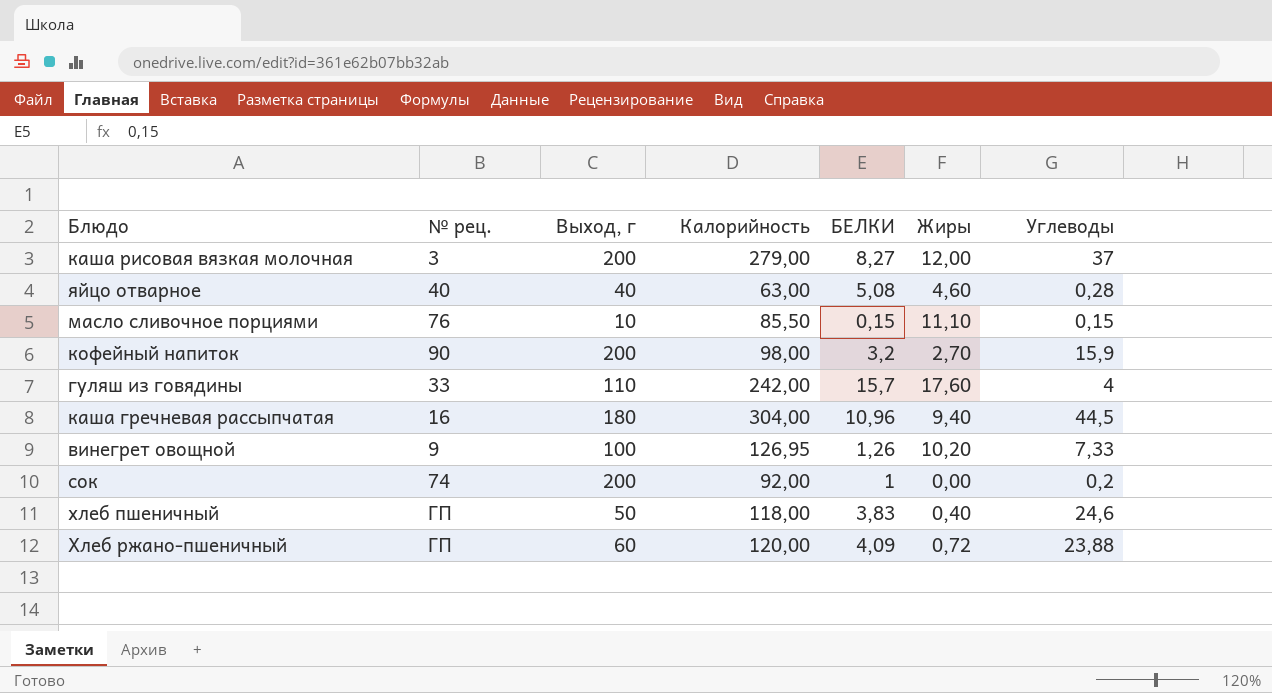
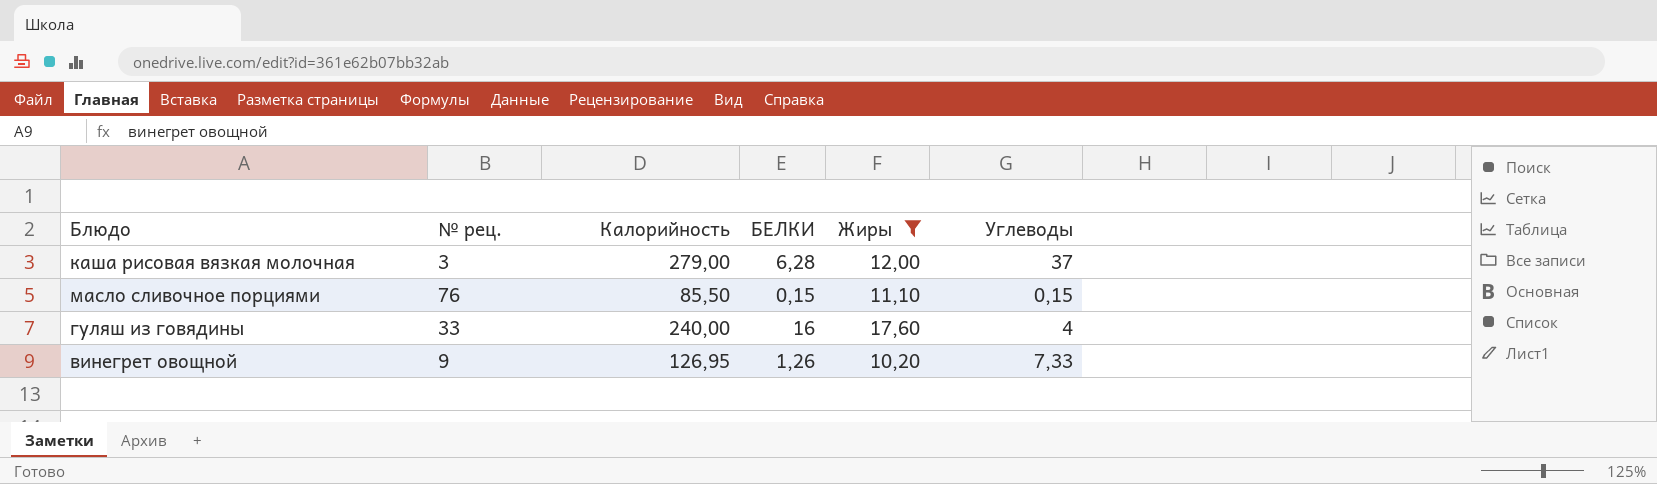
filter: none -> Жиры >= 10,20
column Выход, г | position: 3 -> none
каша рисовая вязкая молочная | БЕЛКИ: 8,27 -> 6,28
гуляш из говядины | Калорийность: 242,00 -> 240,00
гуляш из говядины | БЕЛКИ: 15,7 -> 16

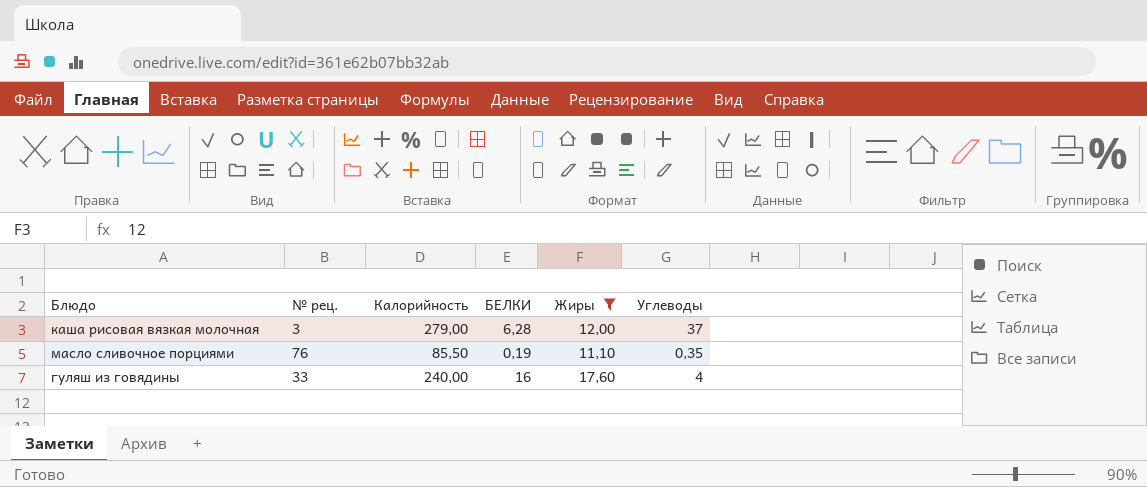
row винегрет овощной: 9 | 126,95 | 1,26 | 10,20 | 7,33 -> none
масло сливочное порциями | БЕЛКИ: 0,15 -> 0,19
масло сливочное порциями | Углеводы: 0,15 -> 0,35

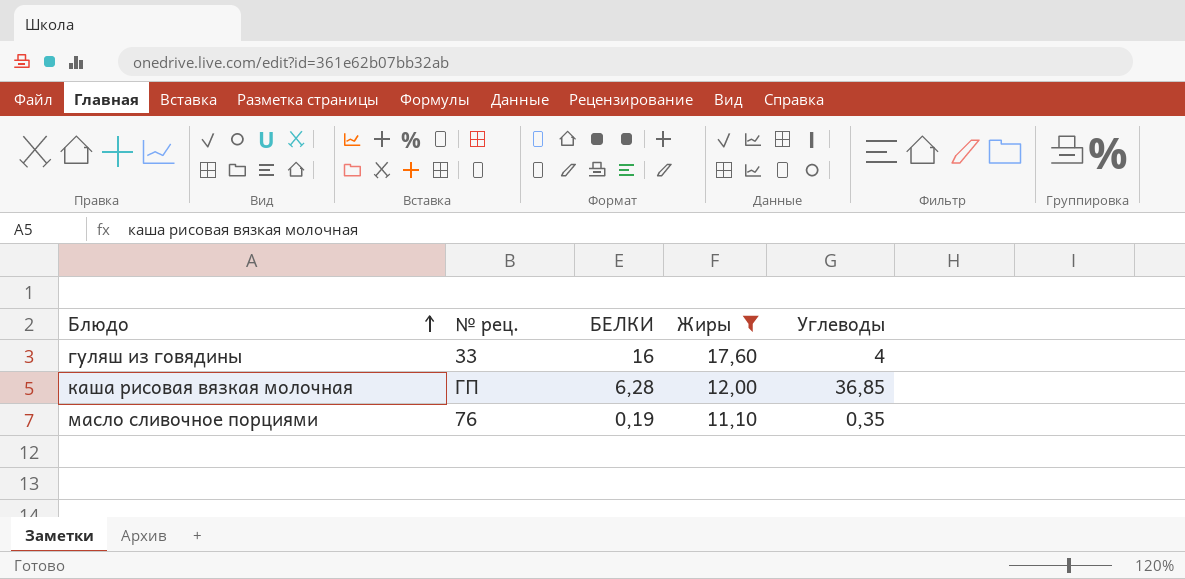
row order: none -> Блюдо ascending
column Калорийность | position: 3 -> none
каша рисовая вязкая молочная | № рец.: 3 -> ГП
каша рисовая вязкая молочная | Углеводы: 37 -> 36,85

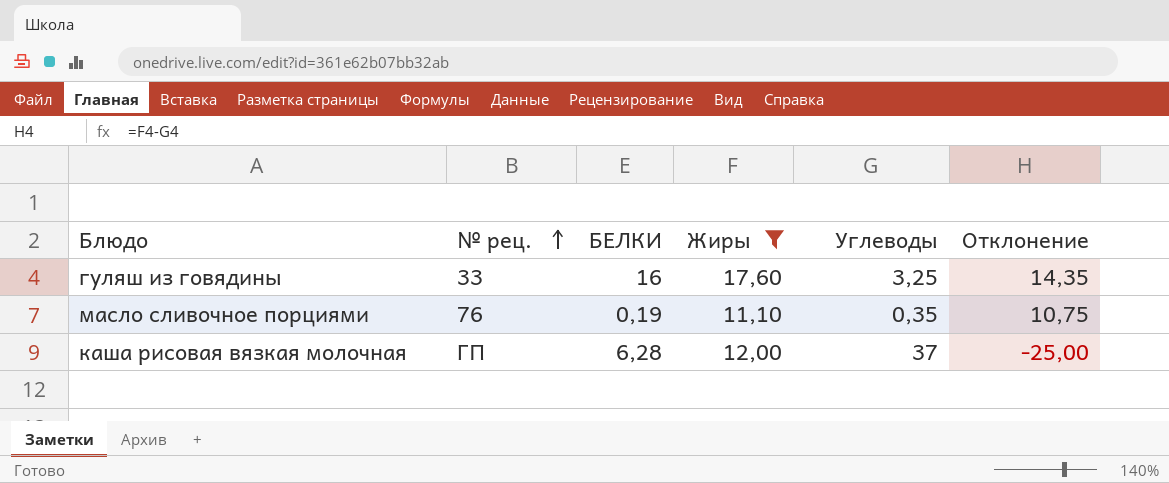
row order: Блюдо ascending -> № рец. ascending
column Отклонение | formula: none -> [Жиры] - [Углеводы]
гуляш из говядины | Углеводы: 4 -> 3,25
каша рисовая вязкая молочная | Углеводы: 36,85 -> 37

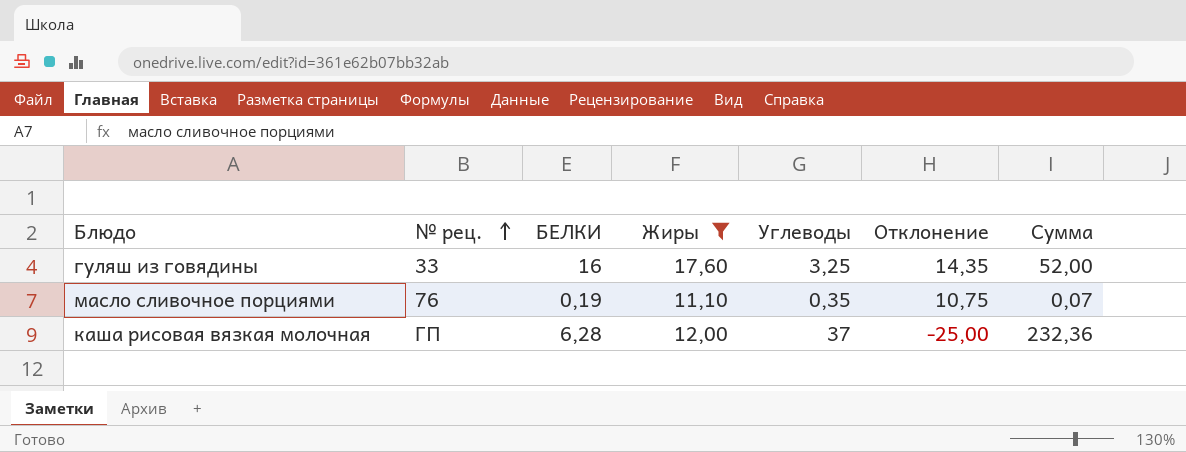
column Сумма | formula: none -> [БЕЛКИ] * [Углеводы]

